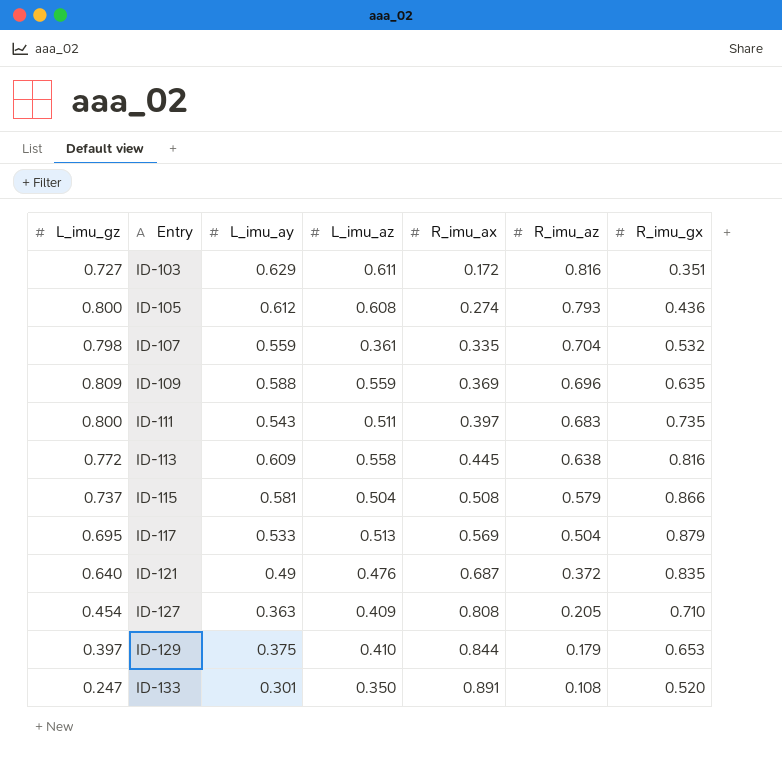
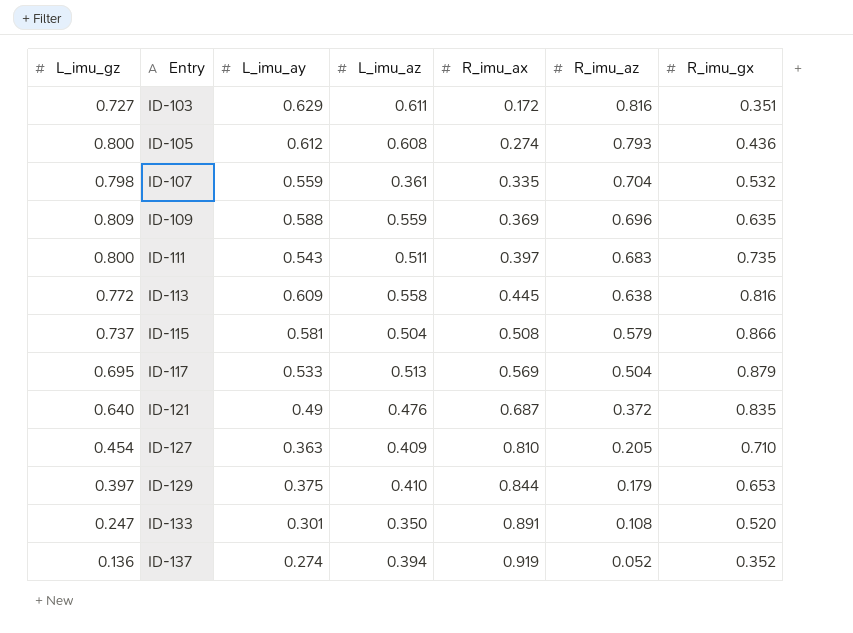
ID-127 | R_imu_ax: 0.808 -> 0.810
row ID-137: none -> 0.136 | 0.274 | 0.394 | 0.919 | 0.052 | 0.352

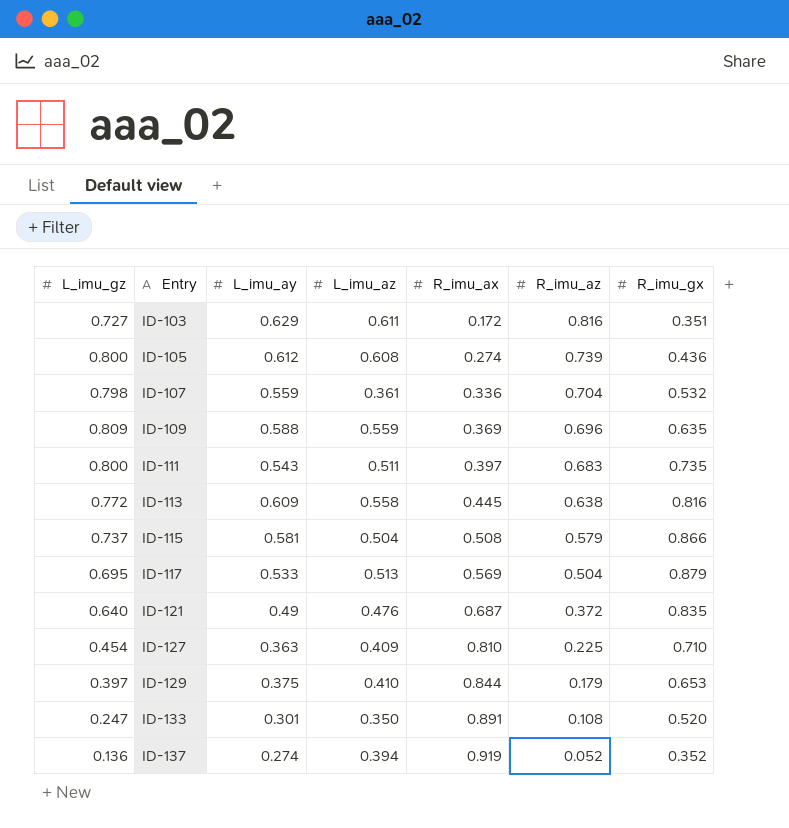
ID-105 | R_imu_az: 0.793 -> 0.739
ID-107 | R_imu_ax: 0.335 -> 0.336
ID-127 | R_imu_az: 0.205 -> 0.225

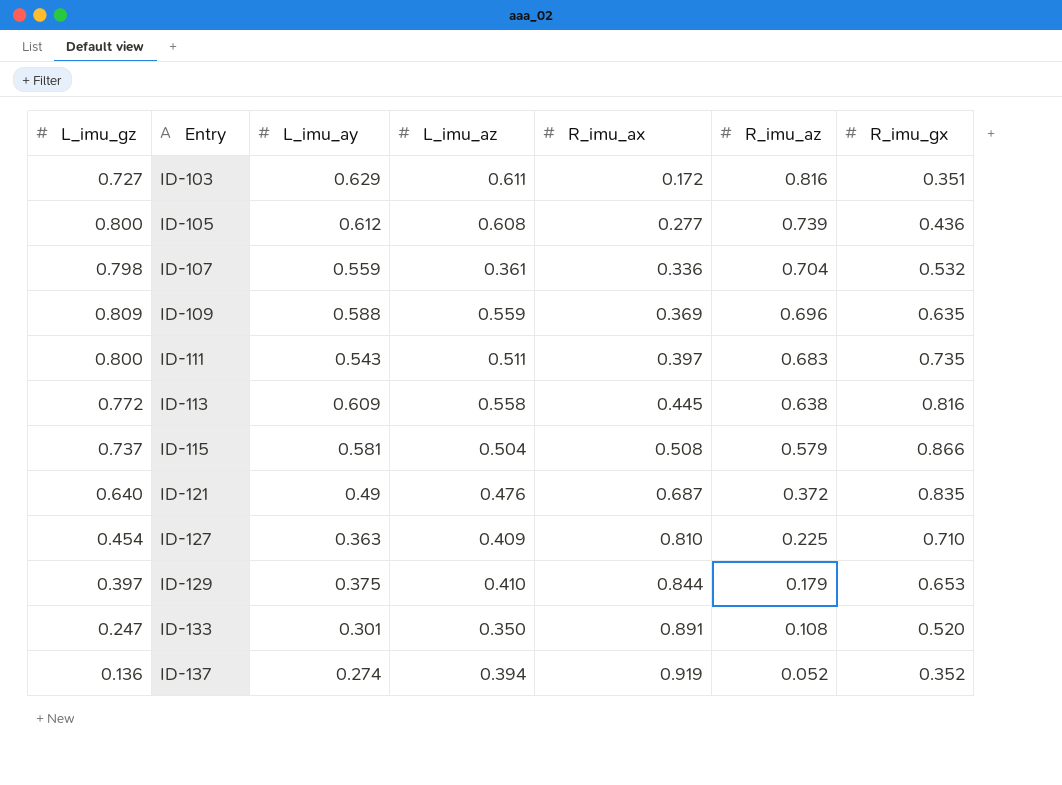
row ID-117: 0.695 | 0.533 | 0.513 | 0.569 | 0.504 | 0.879 -> none
ID-105 | R_imu_ax: 0.274 -> 0.277

